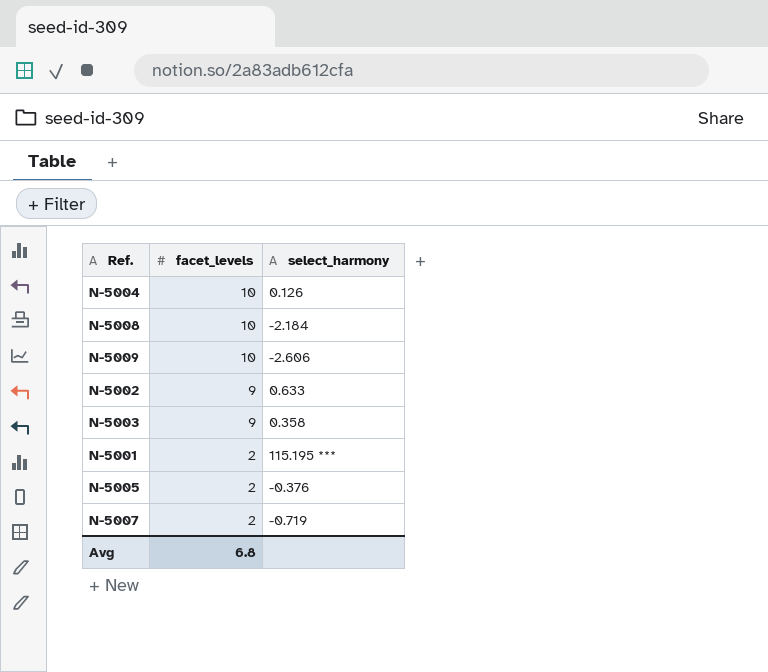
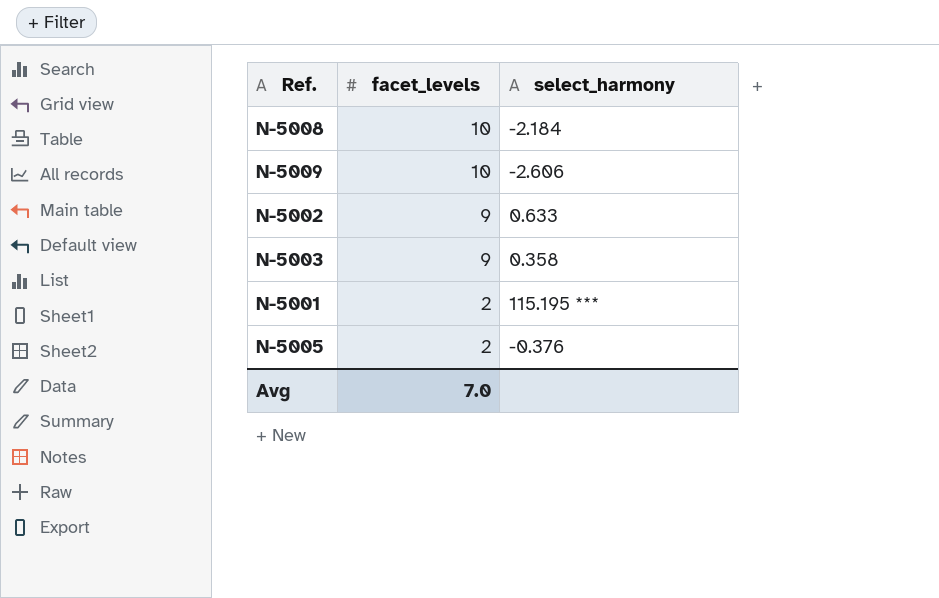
row N-5004: 10 | 0.126 -> none
row N-5007: 2 | -0.719 -> none
Avg | facet_levels: 6.8 -> 7.0

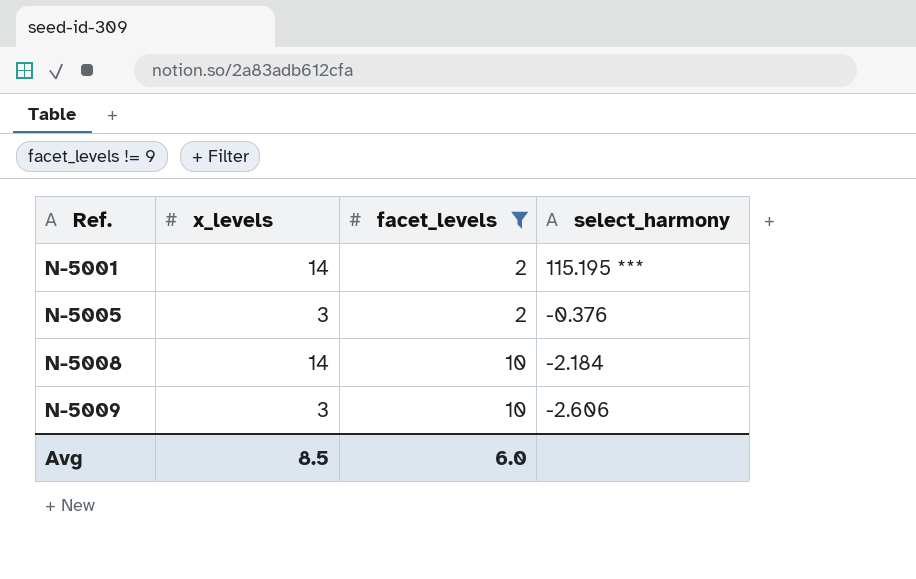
filter: none -> facet_levels != 9
row order: facet_levels descending -> Ref. ascending
column x_levels | position: none -> 2
Avg | facet_levels: 7.0 -> 6.0

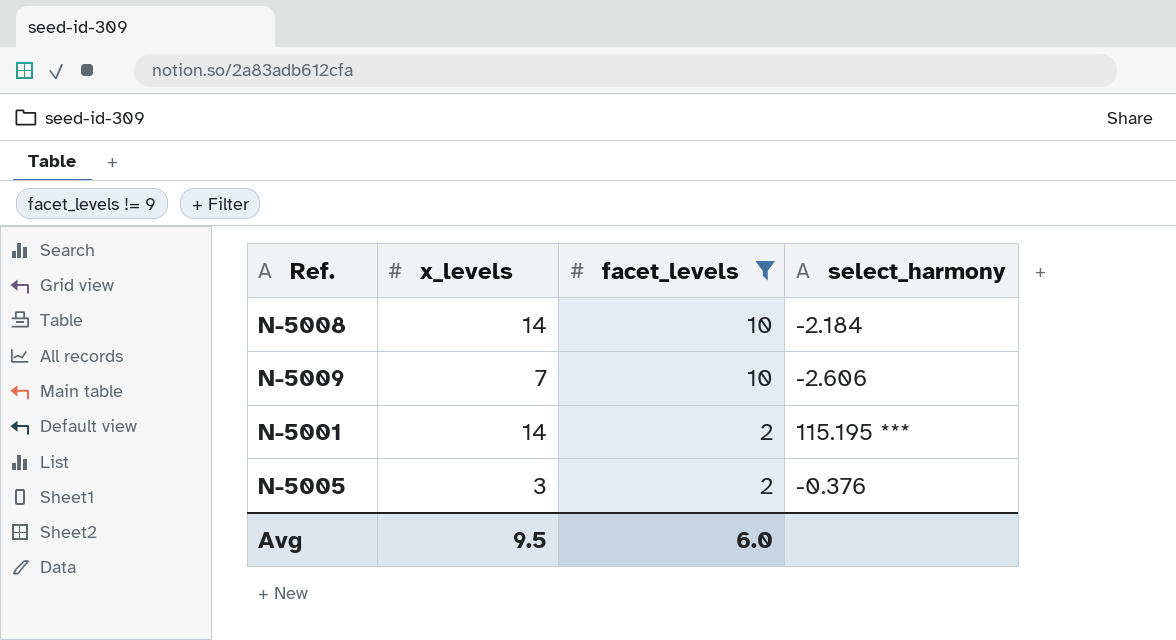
row order: Ref. ascending -> facet_levels descending
N-5009 | x_levels: 3 -> 7
Avg | x_levels: 8.5 -> 9.5

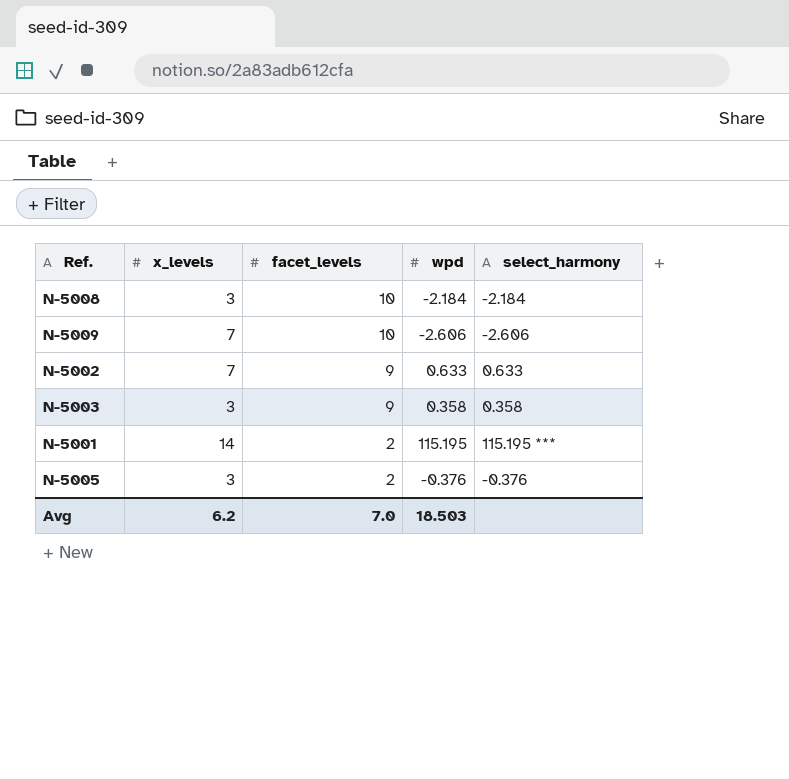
filter: facet_levels != 9 -> none
column wpd | position: none -> 4
N-5008 | x_levels: 14 -> 3
Avg | x_levels: 9.5 -> 6.2
Avg | facet_levels: 6.0 -> 7.0

